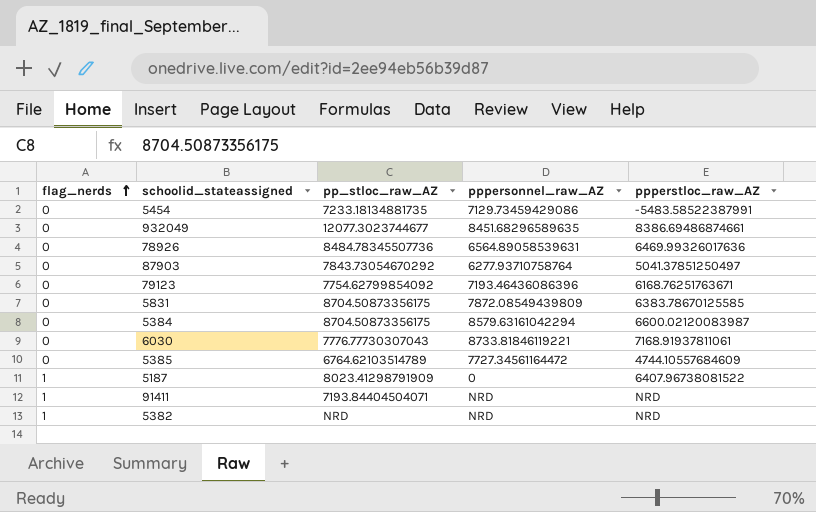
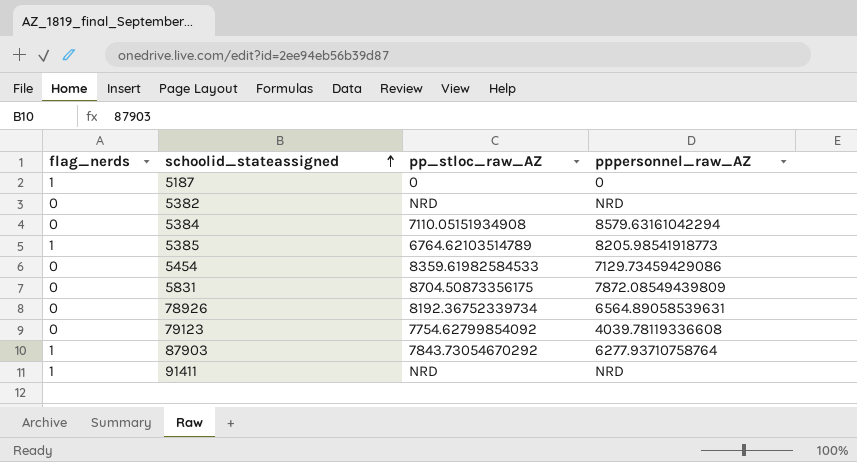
row order: flag_nerds ascending -> schoolid_stateassigned ascending
column ppperstloc_raw_AZ | position: 5 -> none
row 932049: 0 | 12077.3023744677 | 8451.68296589635 | 8386.69486874661 -> none
row 6030: 0 | 7776.77730307043 | 8733.81846119221 | 7168.91937811061 -> none
5187 | pp_stloc_raw_AZ: 8023.41298791909 -> 0
5382 | flag_nerds: 1 -> 0
5384 | pp_stloc_raw_AZ: 8704.50873356175 -> 7110.05151934908
5385 | flag_nerds: 0 -> 1
5385 | pppersonnel_raw_AZ: 7727.34561164472 -> 8205.98541918773
5454 | pp_stloc_raw_AZ: 7233.18134881735 -> 8359.61982584533
78926 | pp_stloc_raw_AZ: 8484.78345507736 -> 8192.36752339734
79123 | pppersonnel_raw_AZ: 7193.46436086396 -> 4039.78119336608
87903 | flag_nerds: 0 -> 1
91411 | pp_stloc_raw_AZ: 7193.84404504071 -> NRD

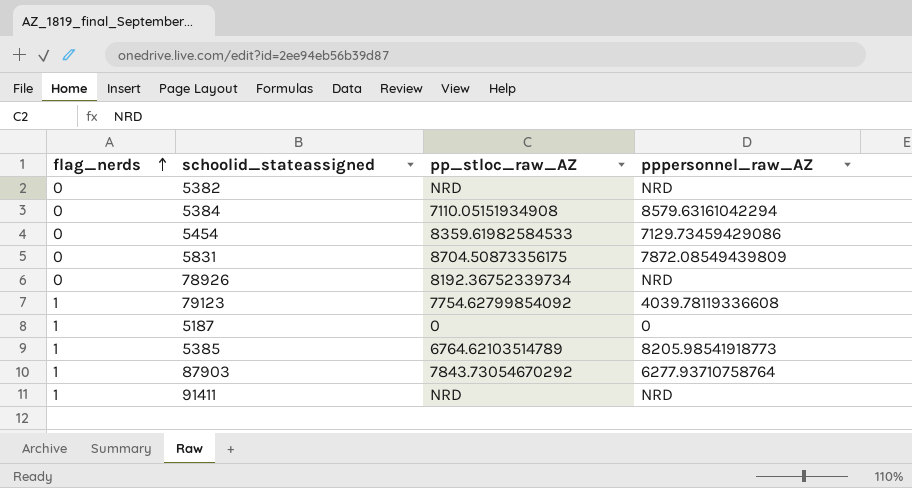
row order: schoolid_stateassigned ascending -> flag_nerds ascending
78926 | pppersonnel_raw_AZ: 6564.89058539631 -> NRD
79123 | flag_nerds: 0 -> 1

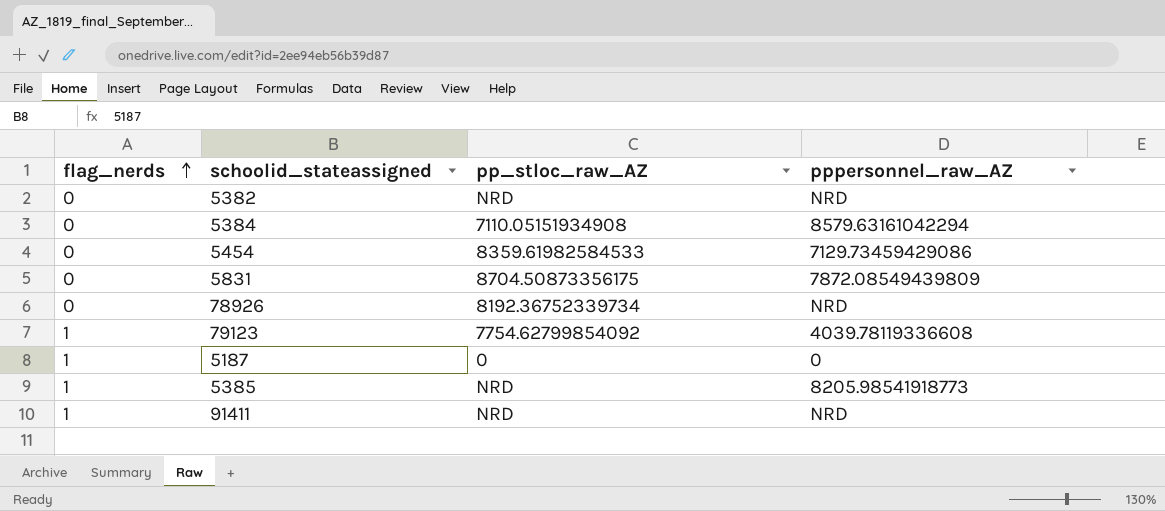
row 87903: 1 | 7843.73054670292 | 6277.93710758764 -> none
5385 | pp_stloc_raw_AZ: 6764.62103514789 -> NRD

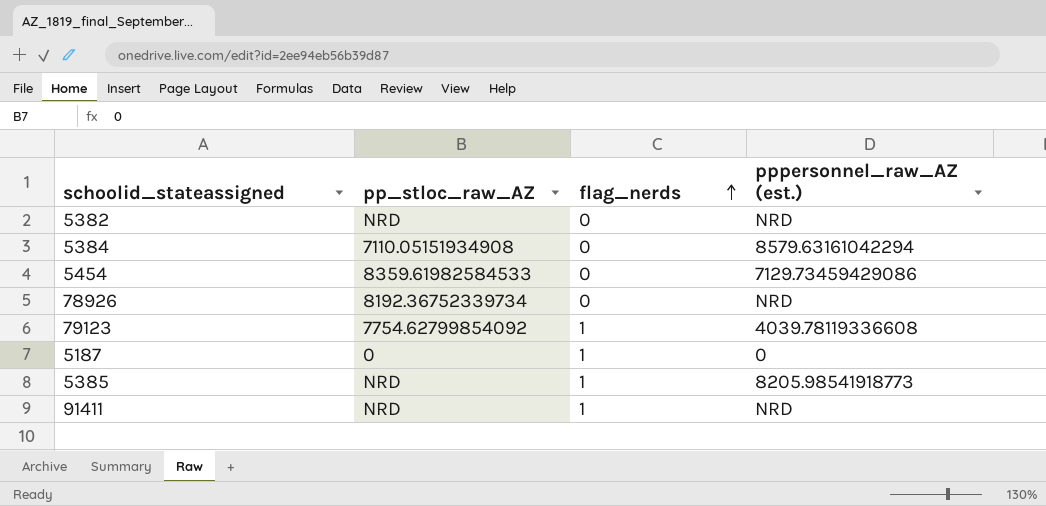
column flag_nerds | position: 1 -> 3
column name: pppersonnel_raw_AZ -> pppersonnel_raw_AZ (est.)
row 5831: 0 | 8704.50873356175 | 7872.08549439809 -> none

